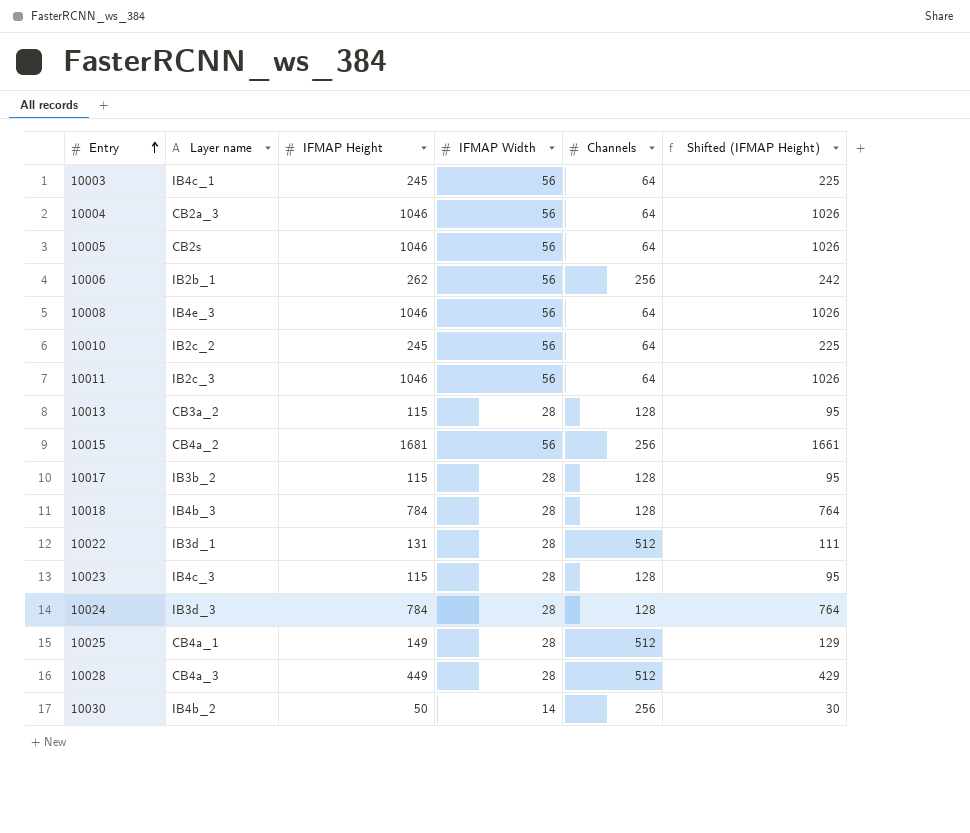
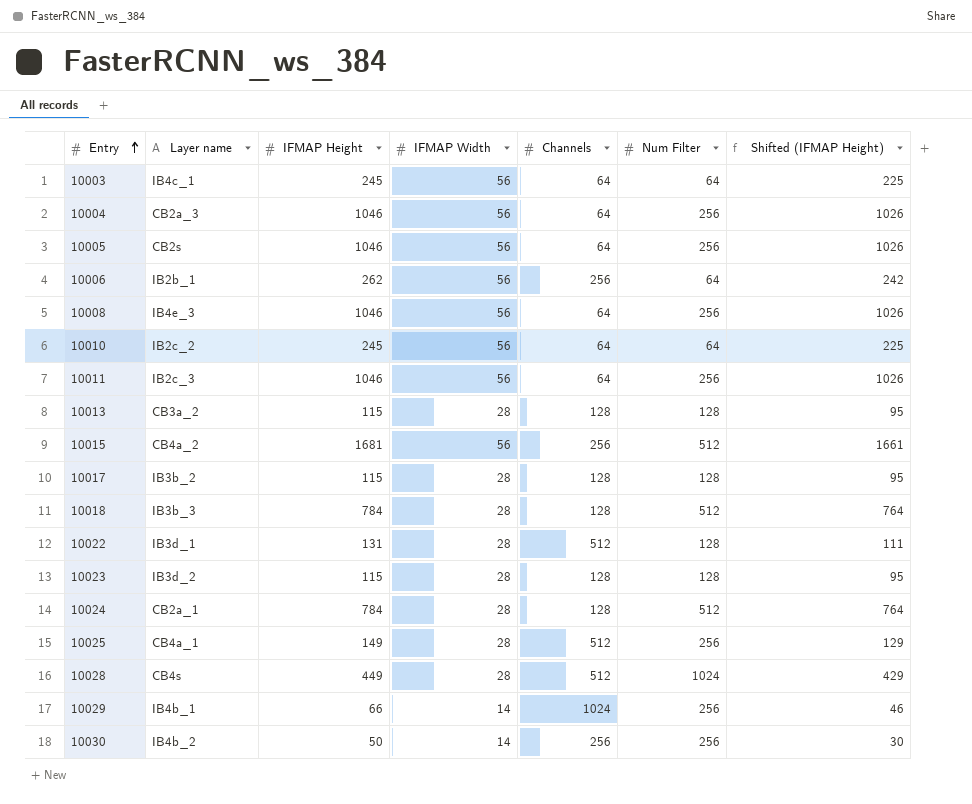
column Num Filter | position: none -> 6
10018 | Layer name: IB4b_3 -> IB3b_3
10023 | Layer name: IB4c_3 -> IB3d_2
10024 | Layer name: IB3d_3 -> CB2a_1
10028 | Layer name: CB4a_3 -> CB4s
row 10029: none -> IB4b_1 | 66 | 14 | 1024 | 256 | 46

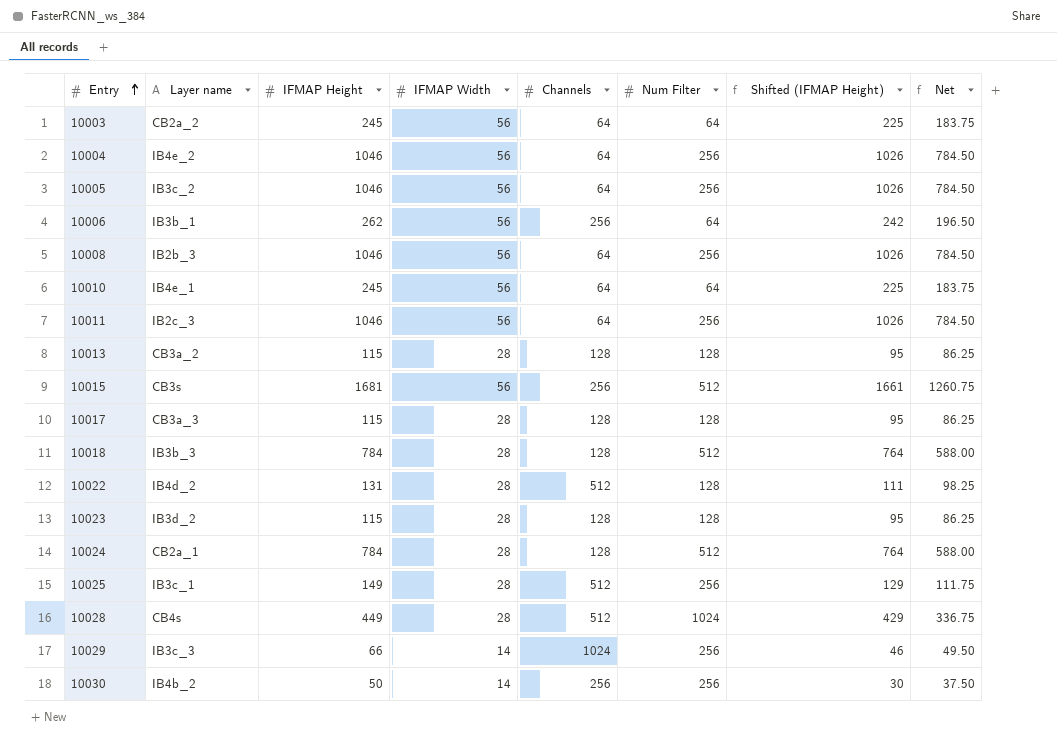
column Net | formula: none -> [IFMAP Height] * 0.75
10003 | Layer name: IB4c_1 -> CB2a_2
10004 | Layer name: CB2a_3 -> IB4e_2
10005 | Layer name: CB2s -> IB3c_2
10006 | Layer name: IB2b_1 -> IB3b_1
10008 | Layer name: IB4e_3 -> IB2b_3
10010 | Layer name: IB2c_2 -> IB4e_1
10015 | Layer name: CB4a_2 -> CB3s
10017 | Layer name: IB3b_2 -> CB3a_3
10022 | Layer name: IB3d_1 -> IB4d_2
10025 | Layer name: CB4a_1 -> IB3c_1
10029 | Layer name: IB4b_1 -> IB3c_3

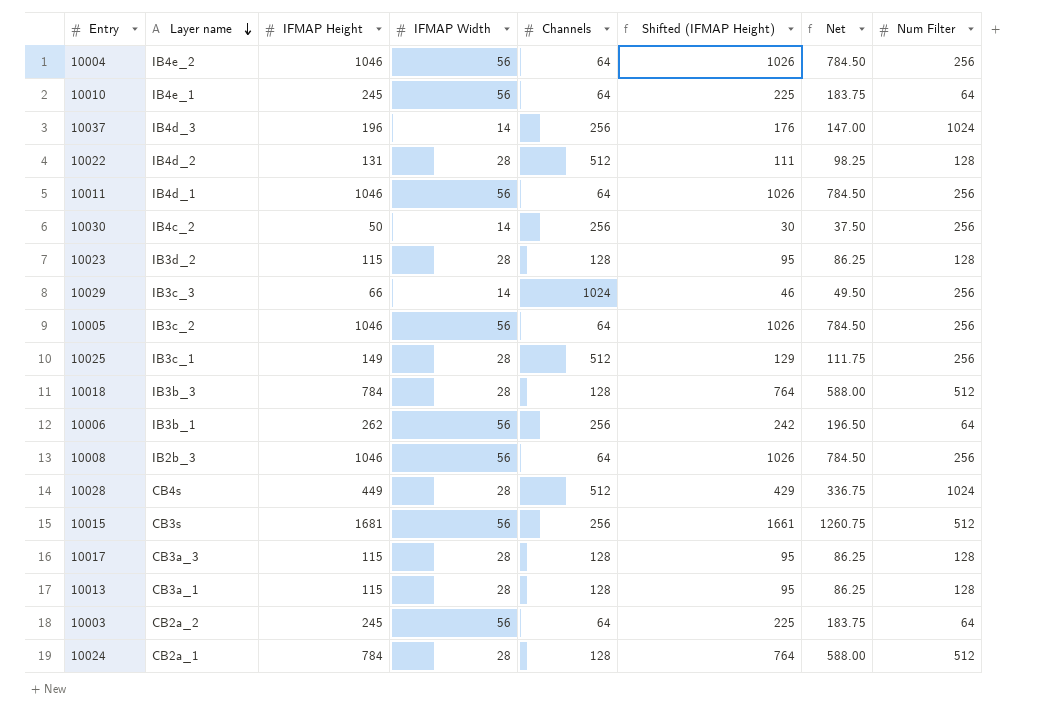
row order: Entry ascending -> Layer name descending
column Num Filter | position: 6 -> 8
row 10037: none -> IB4d_3 | 196 | 14 | 256 | 176 | 147.00 | 1024
10011 | Layer name: IB2c_3 -> IB4d_1
10030 | Layer name: IB4b_2 -> IB4c_2
10013 | Layer name: CB3a_2 -> CB3a_1

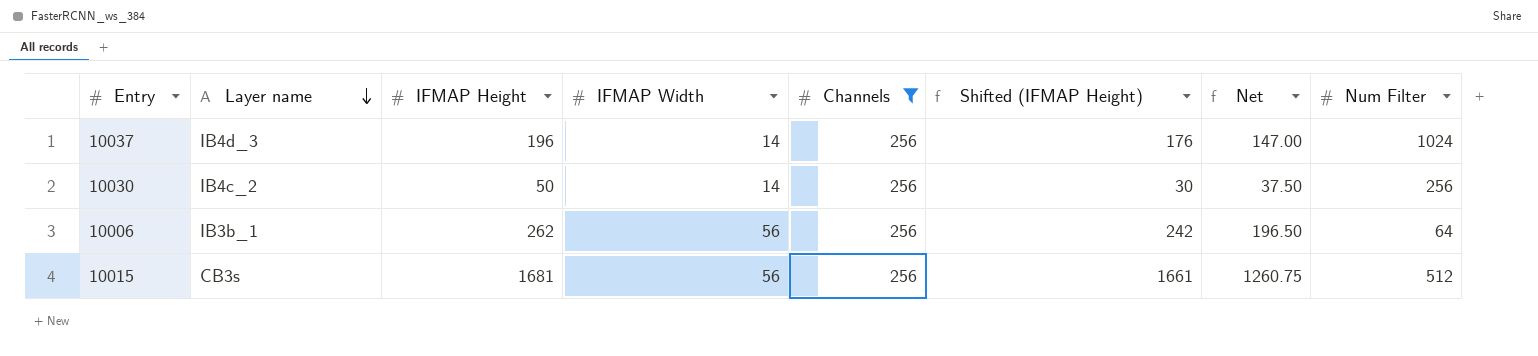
filter: none -> Channels = 256

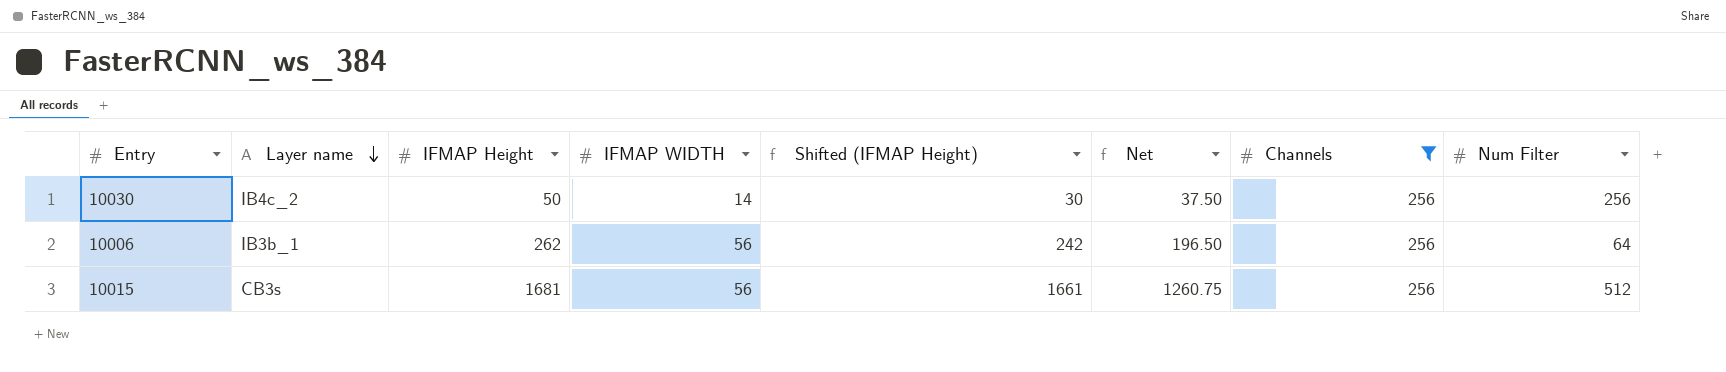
column name: IFMAP Width -> IFMAP WIDTH
column Channels | position: 5 -> 7
row 10037: IB4d_3 | 196 | 14 | 256 | 176 | 147.00 | 1024 -> none

